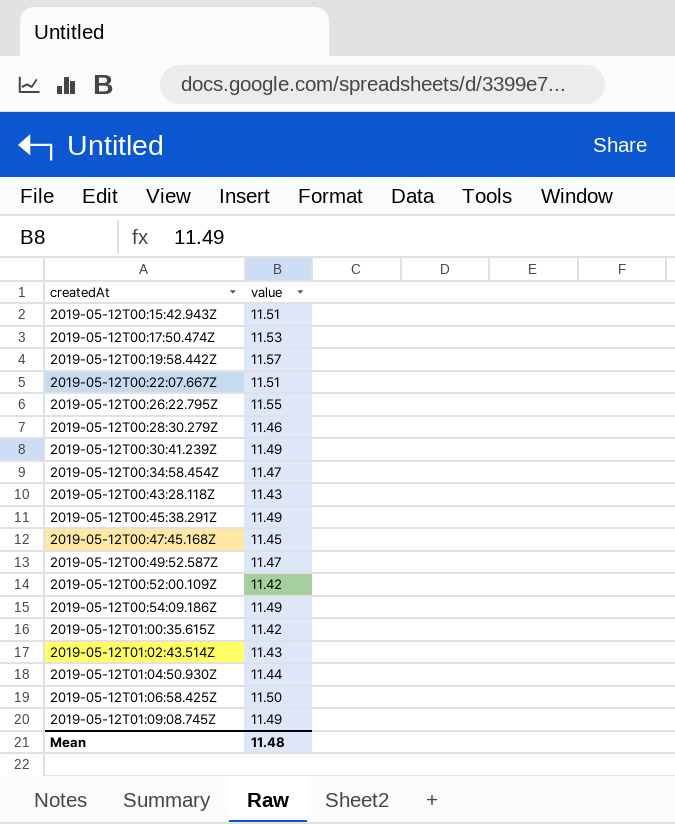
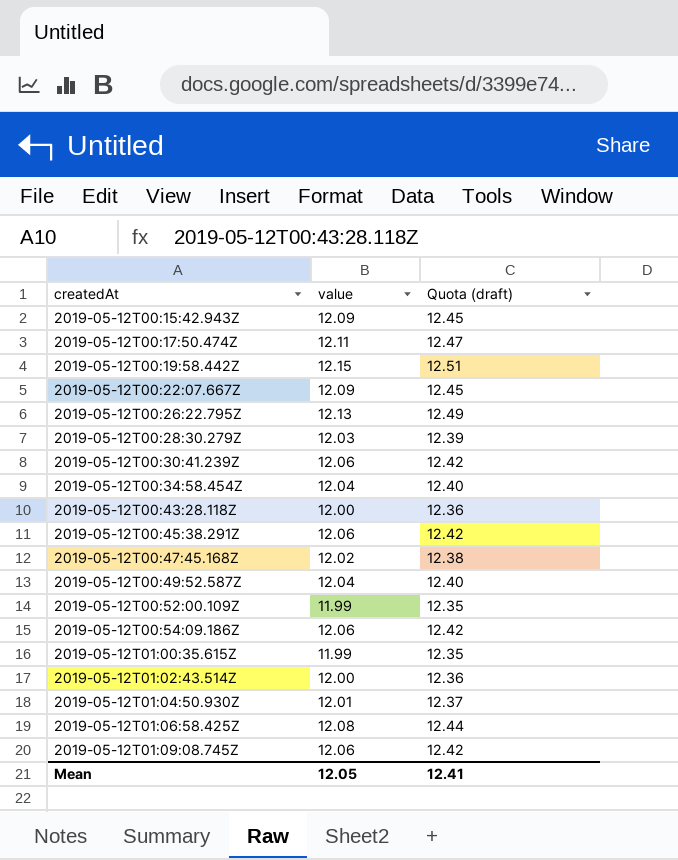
column Quota (draft) | formula: none -> [value] * 1.03
2019-05-12T00:15:42.943Z | value: 11.51 -> 12.09
2019-05-12T00:17:50.474Z | value: 11.53 -> 12.11
2019-05-12T00:19:58.442Z | value: 11.57 -> 12.15
2019-05-12T00:22:07.667Z | value: 11.51 -> 12.09
2019-05-12T00:26:22.795Z | value: 11.55 -> 12.13
2019-05-12T00:28:30.279Z | value: 11.46 -> 12.03
2019-05-12T00:30:41.239Z | value: 11.49 -> 12.06
2019-05-12T00:34:58.454Z | value: 11.47 -> 12.04
2019-05-12T00:43:28.118Z | value: 11.43 -> 12.00
2019-05-12T00:45:38.291Z | value: 11.49 -> 12.06
2019-05-12T00:47:45.168Z | value: 11.45 -> 12.02
2019-05-12T00:49:52.587Z | value: 11.47 -> 12.04
2019-05-12T00:52:00.109Z | value: 11.42 -> 11.99
2019-05-12T00:54:09.186Z | value: 11.49 -> 12.06
2019-05-12T01:00:35.615Z | value: 11.42 -> 11.99
2019-05-12T01:02:43.514Z | value: 11.43 -> 12.00
2019-05-12T01:04:50.930Z | value: 11.44 -> 12.01
2019-05-12T01:06:58.425Z | value: 11.50 -> 12.08
2019-05-12T01:09:08.745Z | value: 11.49 -> 12.06
Mean | value: 11.48 -> 12.05

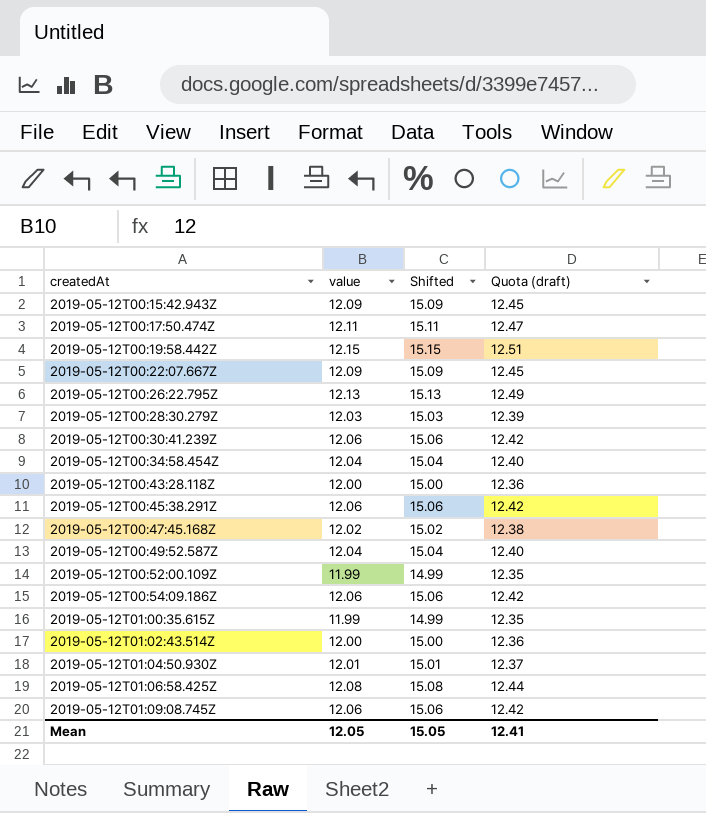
column Shifted | formula: none -> [value] + 3

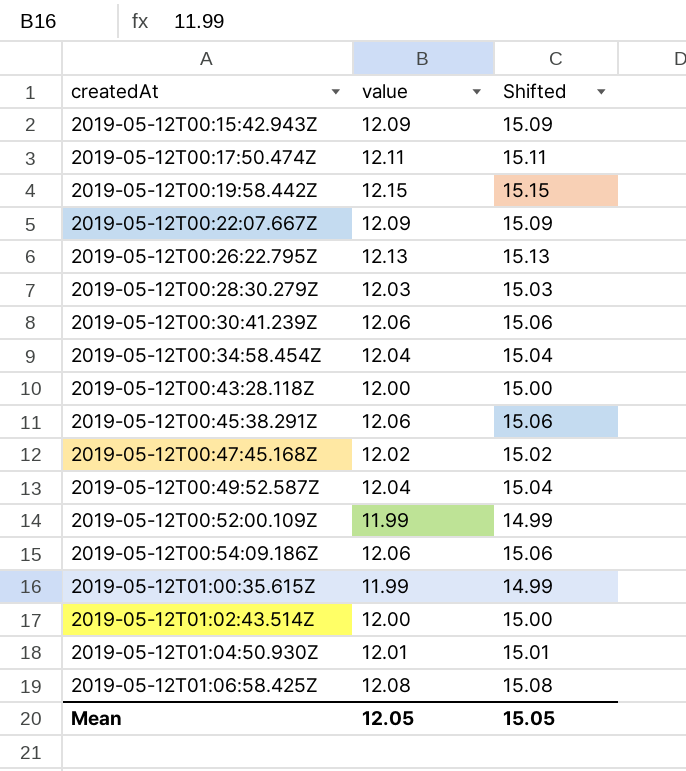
column Quota (draft) | formula: [value] * 1.03 -> none
row 2019-05-12T01:09:08.745Z: 12.06 | 15.06 | 12.42 -> none

